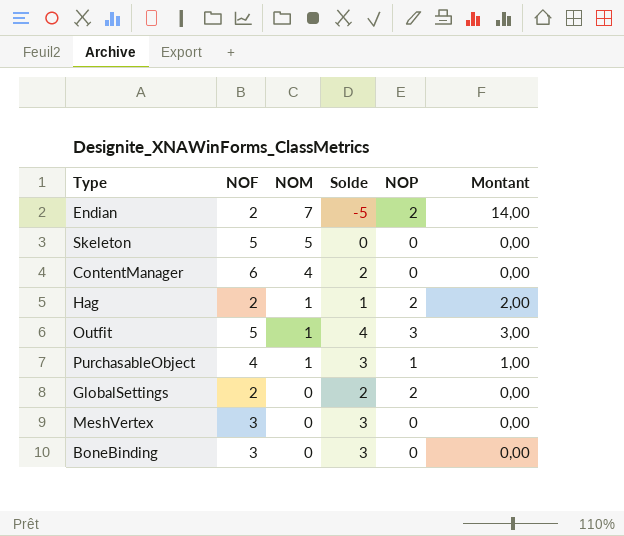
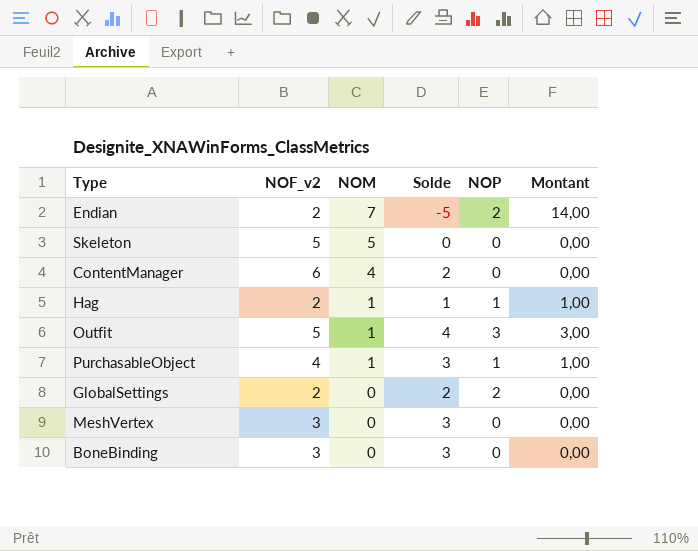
column name: NOF -> NOF_v2
Hag | NOP: 2 -> 1
Hag | Montant: 2,00 -> 1,00

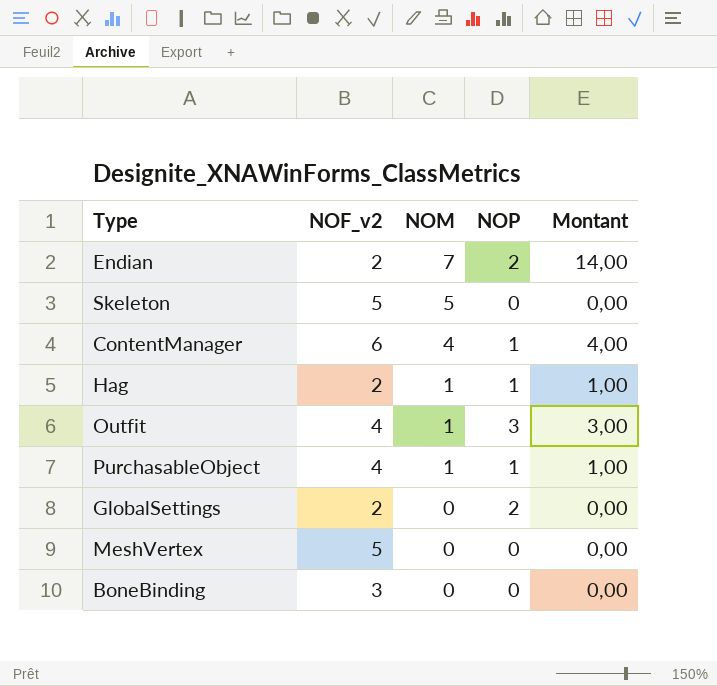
column Solde | formula: [NOF_v2] - [NOM] -> none
ContentManager | NOP: 0 -> 1
ContentManager | Montant: 0,00 -> 4,00
Outfit | NOF_v2: 5 -> 4
MeshVertex | NOF_v2: 3 -> 5

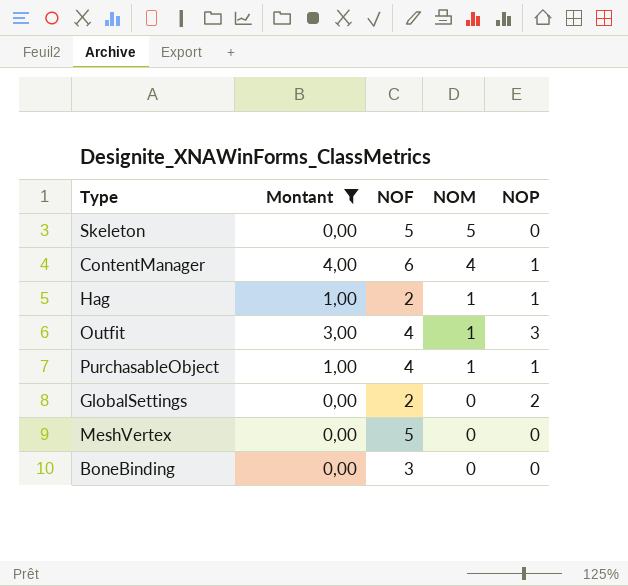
filter: none -> Montant != 14,00
column Montant | position: 5 -> 2
column name: NOF_v2 -> NOF

